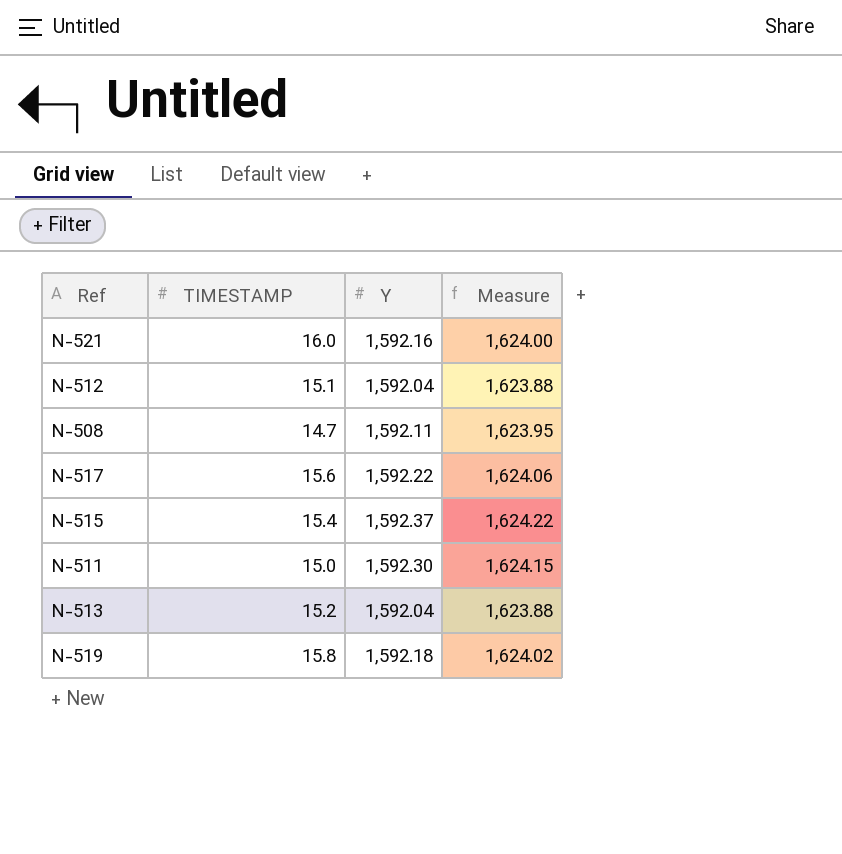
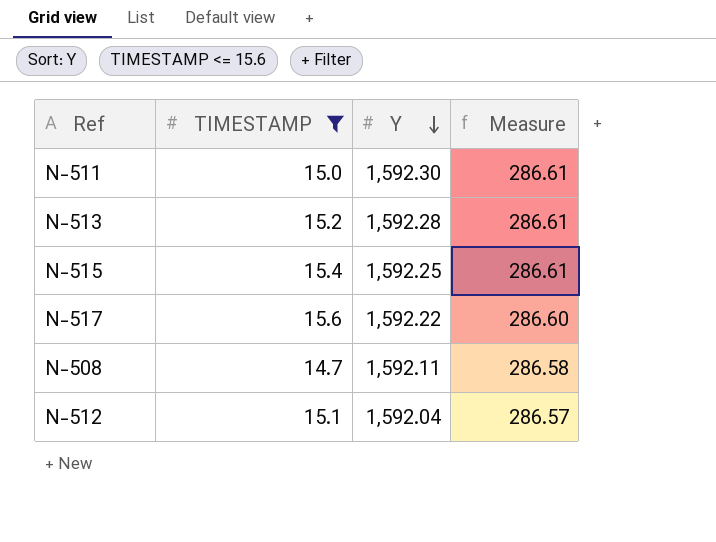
filter: none -> TIMESTAMP <= 15.6
row order: none -> Y descending
column Measure | formula: [Y] * 1.02 -> [Y] * 0.18
N-513 | Y: 1,592.04 -> 1,592.28
N-515 | Y: 1,592.37 -> 1,592.25

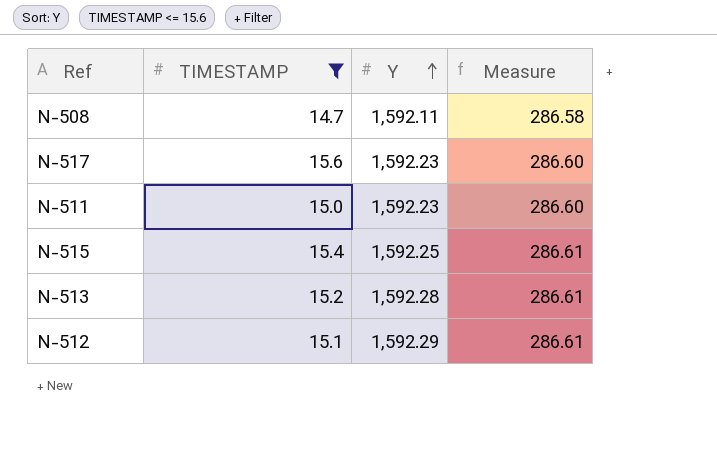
row order: Y descending -> Y ascending
N-517 | Y: 1,592.22 -> 1,592.23
N-511 | Y: 1,592.30 -> 1,592.23
N-511 | Measure: 286.61 -> 286.60
N-512 | Y: 1,592.04 -> 1,592.29
N-512 | Measure: 286.57 -> 286.61

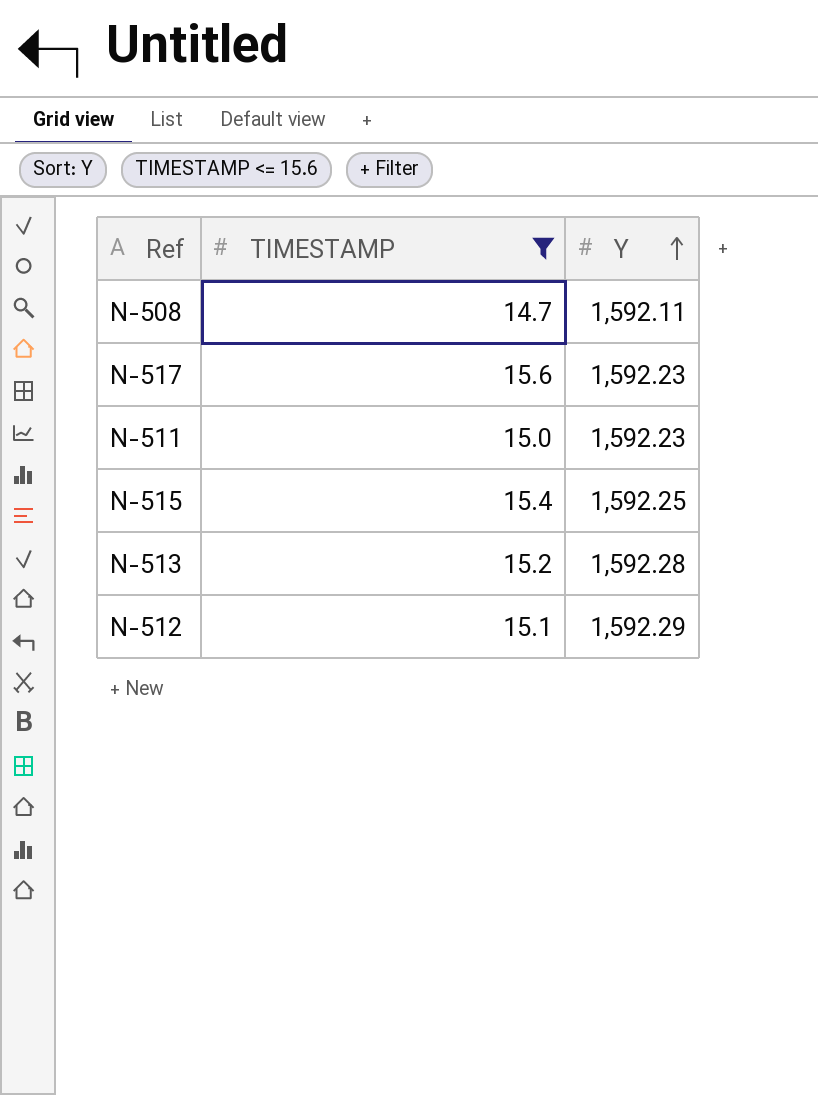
column Measure | formula: [Y] * 0.18 -> none

